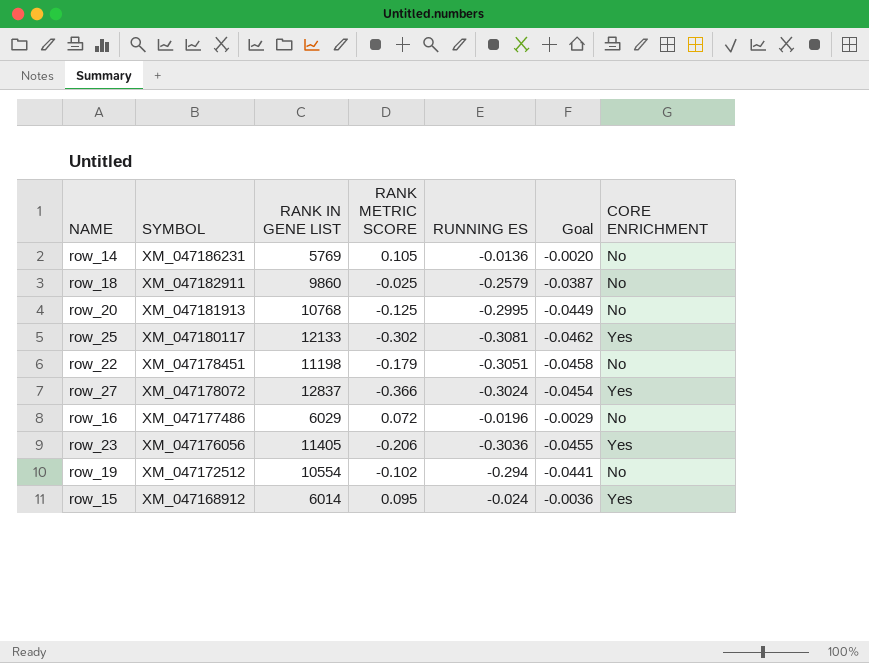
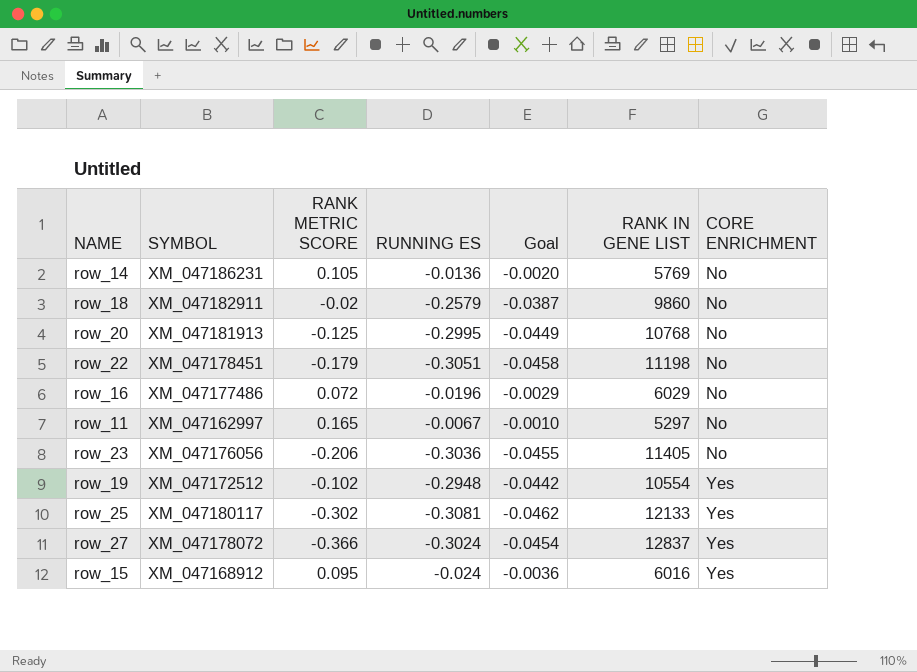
row order: SYMBOL descending -> CORE ENRICHMENT ascending
column RANK IN GENE LIST | position: 3 -> 6
row_18 | RANK METRIC SCORE: -0.025 -> -0.02
row row_11: none -> XM_047162997 | 0.165 | -0.0067 | -0.0010 | 5297 | No
row_23 | CORE ENRICHMENT: Yes -> No
row_19 | RUNNING ES: -0.294 -> -0.2948
row_19 | Goal: -0.0441 -> -0.0442
row_19 | CORE ENRICHMENT: No -> Yes
row_15 | RANK IN GENE LIST: 6014 -> 6016

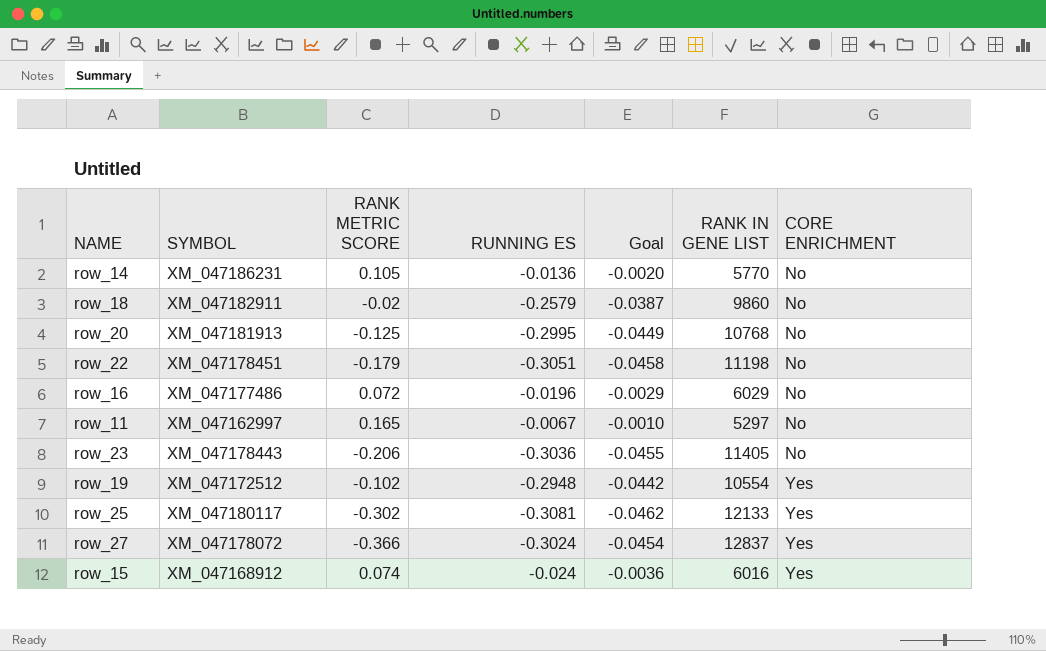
row_14 | RANK IN GENE LIST: 5769 -> 5770
row_23 | SYMBOL: XM_047176056 -> XM_047178443
row_15 | RANK METRIC SCORE: 0.095 -> 0.074

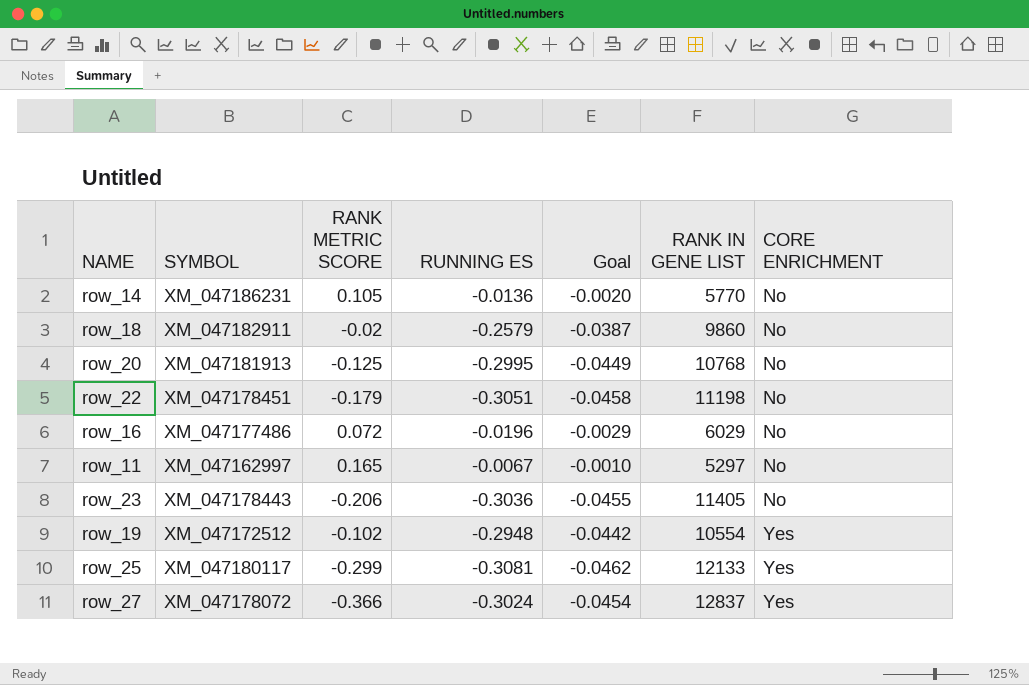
row row_15: XM_047168912 | 0.074 | -0.024 | -0.0036 | 6016 | Yes -> none
row_25 | RANK METRIC SCORE: -0.302 -> -0.299

